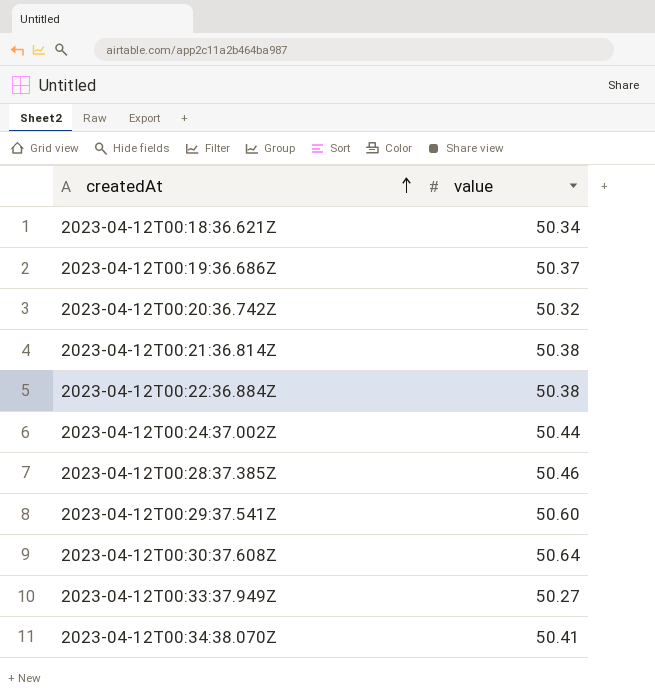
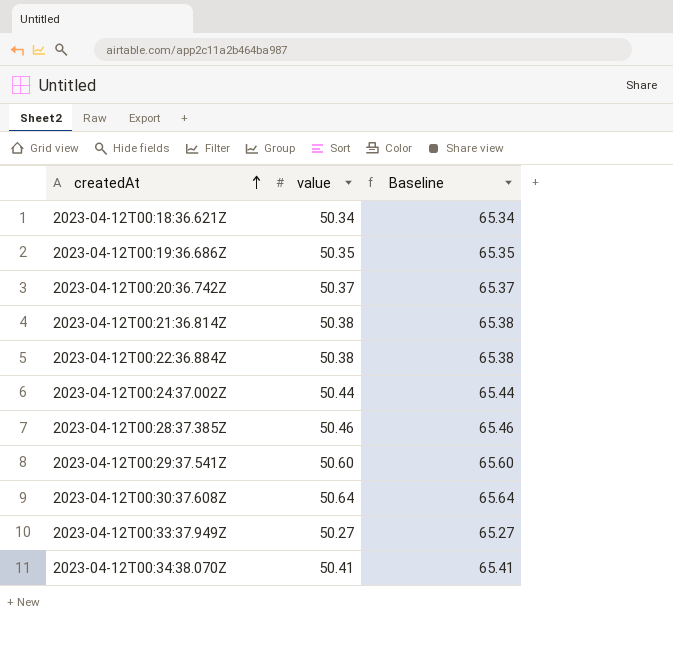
column Baseline | formula: none -> [value] + 15
2023-04-12T00:19:36.686Z | value: 50.37 -> 50.35
2023-04-12T00:20:36.742Z | value: 50.32 -> 50.37

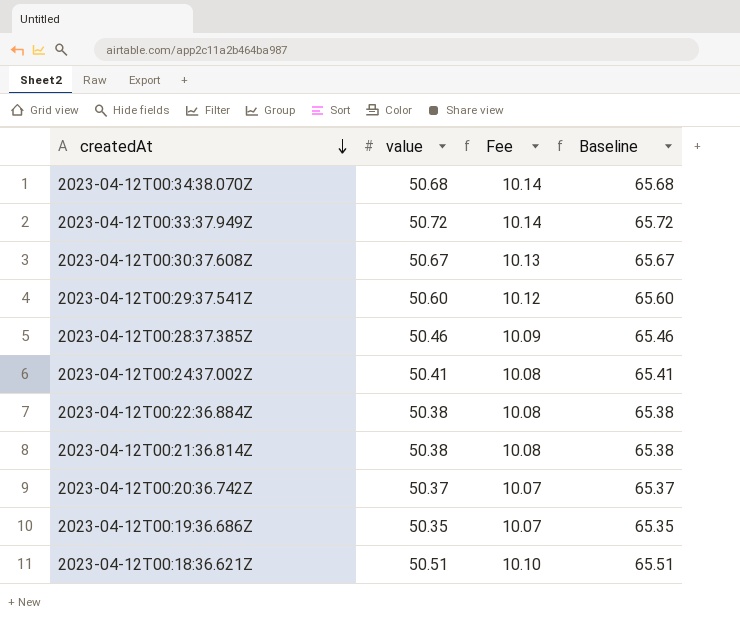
row order: createdAt ascending -> createdAt descending
column Fee | formula: none -> [value] * 0.2
2023-04-12T00:34:38.070Z | value: 50.41 -> 50.68
2023-04-12T00:34:38.070Z | Baseline: 65.41 -> 65.68
2023-04-12T00:33:37.949Z | value: 50.27 -> 50.72
2023-04-12T00:33:37.949Z | Baseline: 65.27 -> 65.72
2023-04-12T00:30:37.608Z | value: 50.64 -> 50.67
2023-04-12T00:30:37.608Z | Baseline: 65.64 -> 65.67
2023-04-12T00:24:37.002Z | value: 50.44 -> 50.41
2023-04-12T00:24:37.002Z | Baseline: 65.44 -> 65.41
2023-04-12T00:18:36.621Z | value: 50.34 -> 50.51
2023-04-12T00:18:36.621Z | Baseline: 65.34 -> 65.51

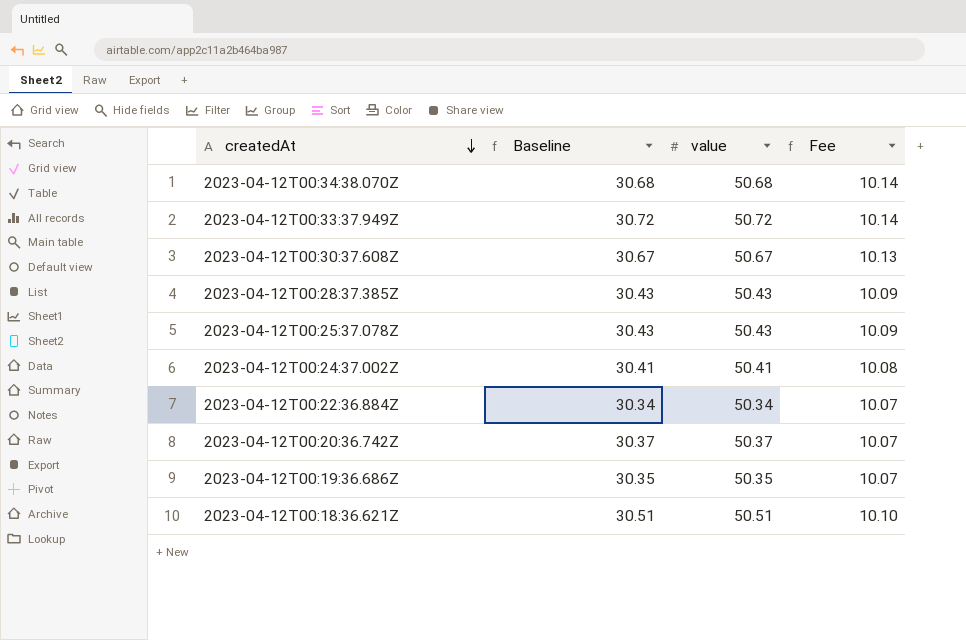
column Baseline | formula: [value] + 15 -> [value] - 20
column Baseline | position: 4 -> 2
row 2023-04-12T00:29:37.541Z: 50.60 | 10.12 | 65.60 -> none
row 2023-04-12T00:21:36.814Z: 50.38 | 10.08 | 65.38 -> none
2023-04-12T00:28:37.385Z | value: 50.46 -> 50.43
row 2023-04-12T00:25:37.078Z: none -> 30.43 | 50.43 | 10.09
2023-04-12T00:22:36.884Z | value: 50.38 -> 50.34
2023-04-12T00:22:36.884Z | Fee: 10.08 -> 10.07

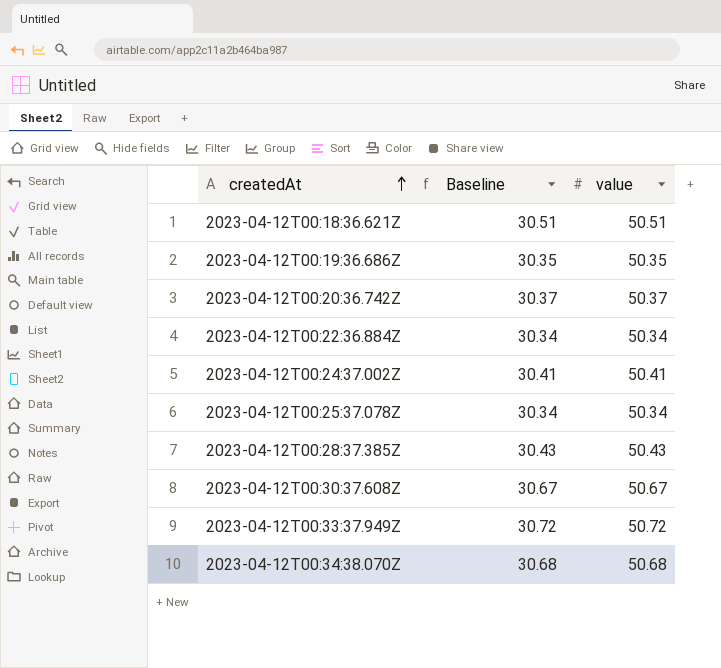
row order: createdAt descending -> createdAt ascending
column Fee | formula: [value] * 0.2 -> none
2023-04-12T00:25:37.078Z | Baseline: 30.43 -> 30.34
2023-04-12T00:25:37.078Z | value: 50.43 -> 50.34

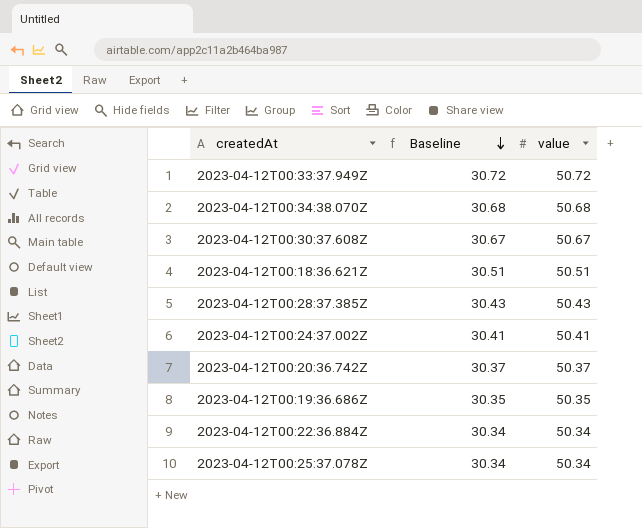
row order: createdAt ascending -> Baseline descending

